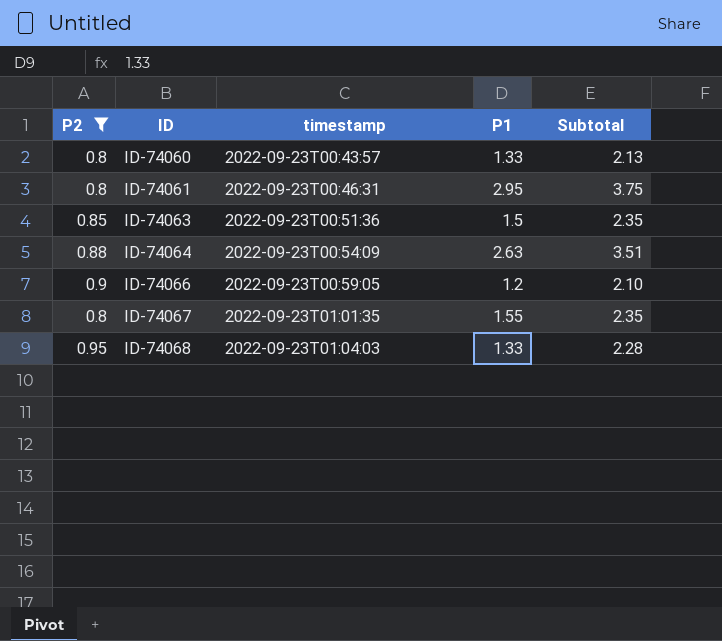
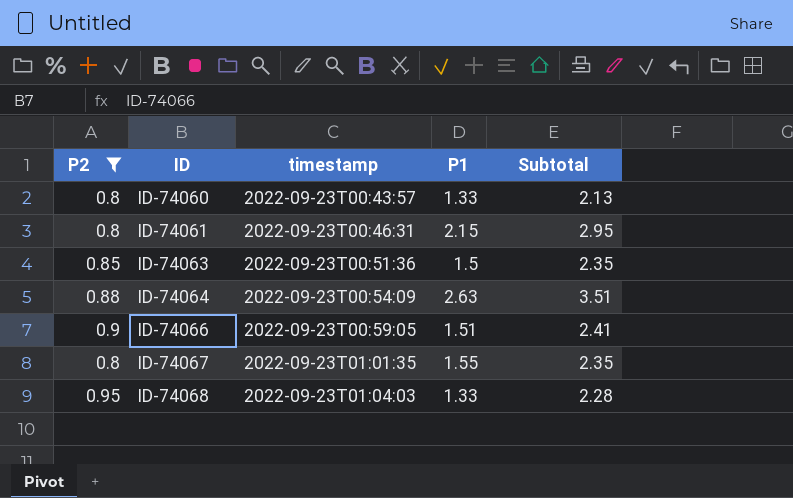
ID-74061 | P1: 2.95 -> 2.15
ID-74061 | Subtotal: 3.75 -> 2.95
ID-74066 | P1: 1.2 -> 1.51
ID-74066 | Subtotal: 2.10 -> 2.41

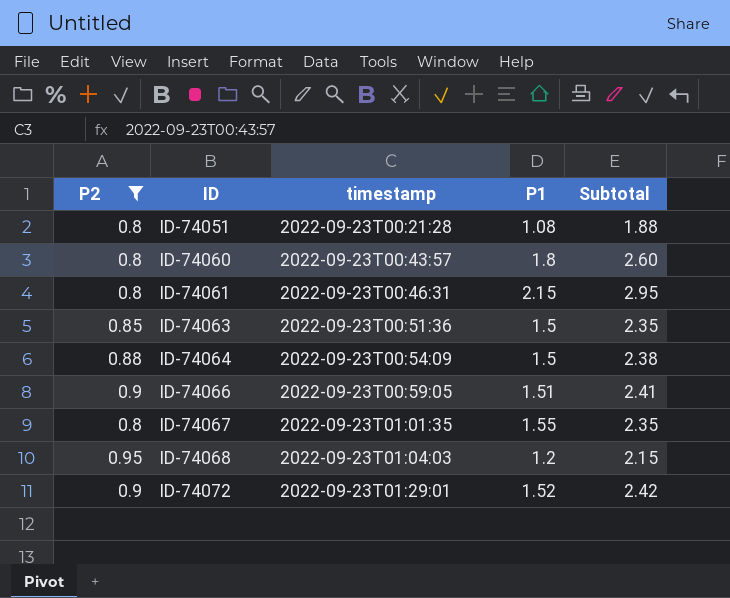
row ID-74051: none -> 0.8 | 2022-09-23T00:21:28 | 1.08 | 1.88
ID-74060 | P1: 1.33 -> 1.8
ID-74060 | Subtotal: 2.13 -> 2.60
ID-74064 | P1: 2.63 -> 1.5
ID-74064 | Subtotal: 3.51 -> 2.38
ID-74068 | P1: 1.33 -> 1.2
ID-74068 | Subtotal: 2.28 -> 2.15
row ID-74072: none -> 0.9 | 2022-09-23T01:29:01 | 1.52 | 2.42

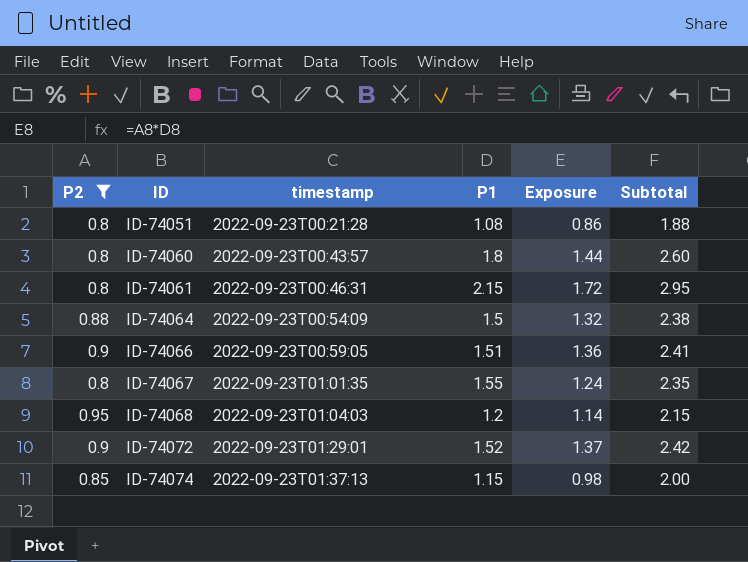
column Exposure | formula: none -> [P2] * [P1]
row ID-74063: 0.85 | 2022-09-23T00:51:36 | 1.5 | 2.35 -> none
row ID-74074: none -> 0.85 | 2022-09-23T01:37:13 | 1.15 | 0.98 | 2.00

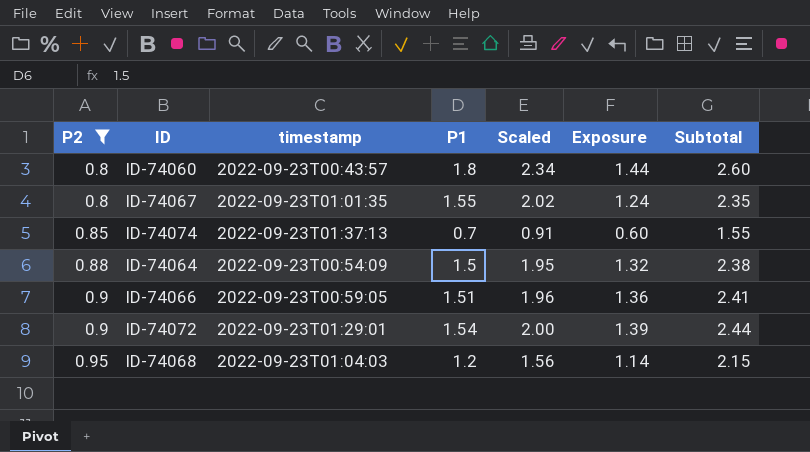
row order: ID ascending -> P2 ascending
column Scaled | formula: none -> [P1] * 1.3
row ID-74051: 0.8 | 2022-09-23T00:21:28 | 1.08 | 0.86 | 1.88 -> none
row ID-74061: 0.8 | 2022-09-23T00:46:31 | 2.15 | 1.72 | 2.95 -> none
ID-74074 | P1: 1.15 -> 0.7
ID-74074 | Exposure: 0.98 -> 0.60
ID-74074 | Subtotal: 2.00 -> 1.55
ID-74072 | P1: 1.52 -> 1.54
ID-74072 | Exposure: 1.37 -> 1.39
ID-74072 | Subtotal: 2.42 -> 2.44

